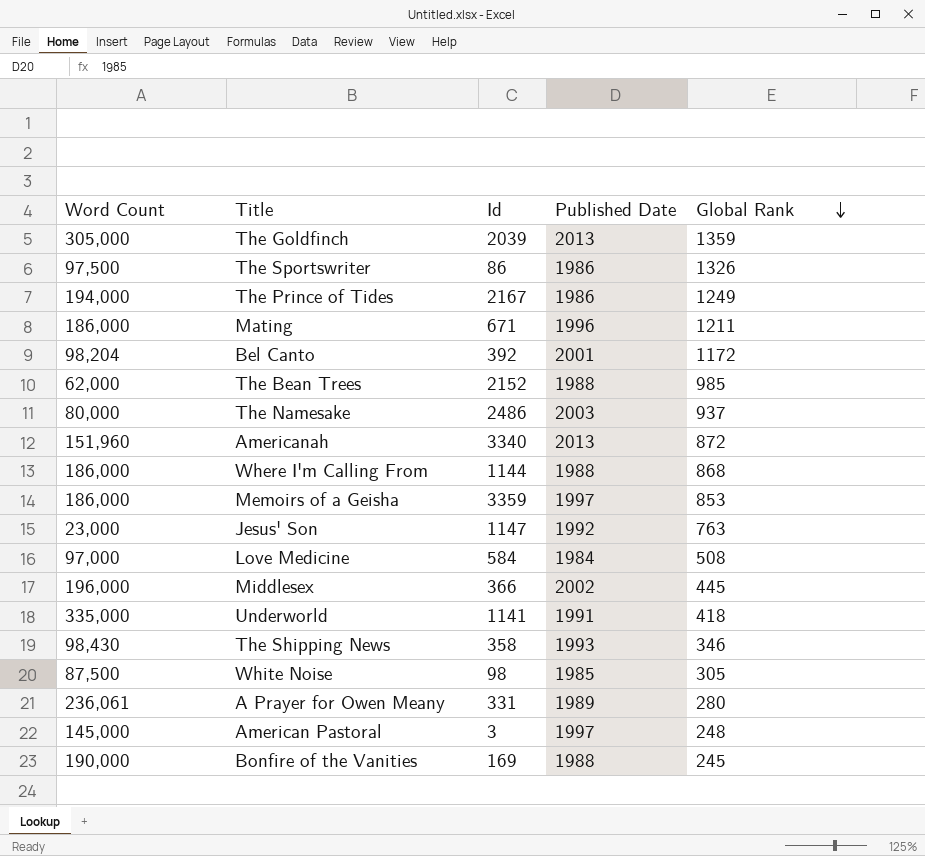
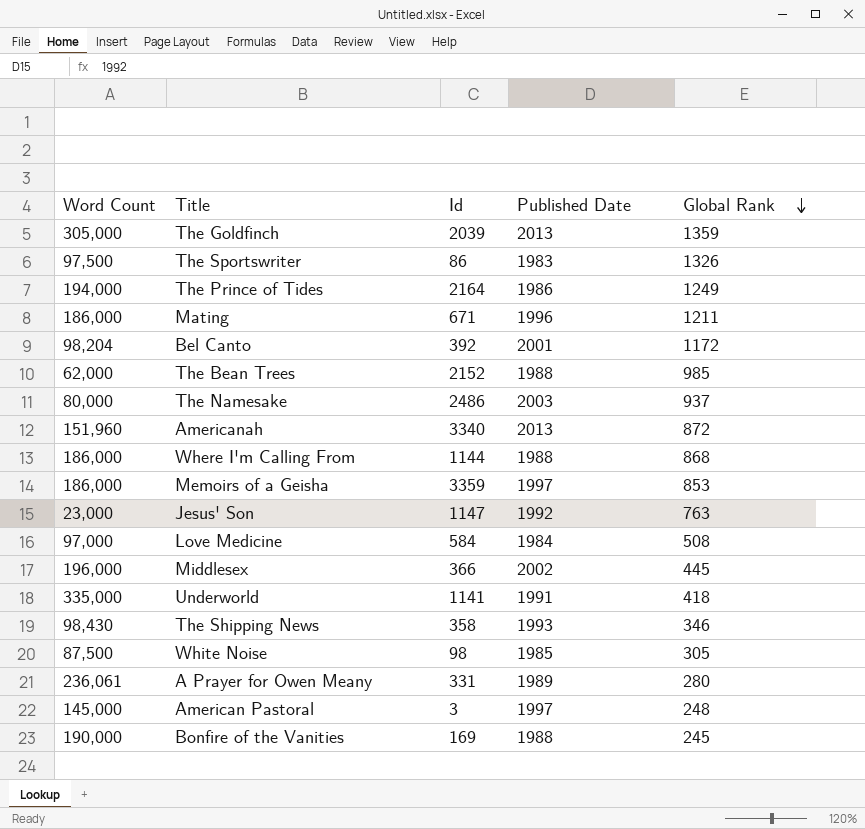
The Sportswriter | Published Date: 1986 -> 1983
The Prince of Tides | Id: 2167 -> 2164

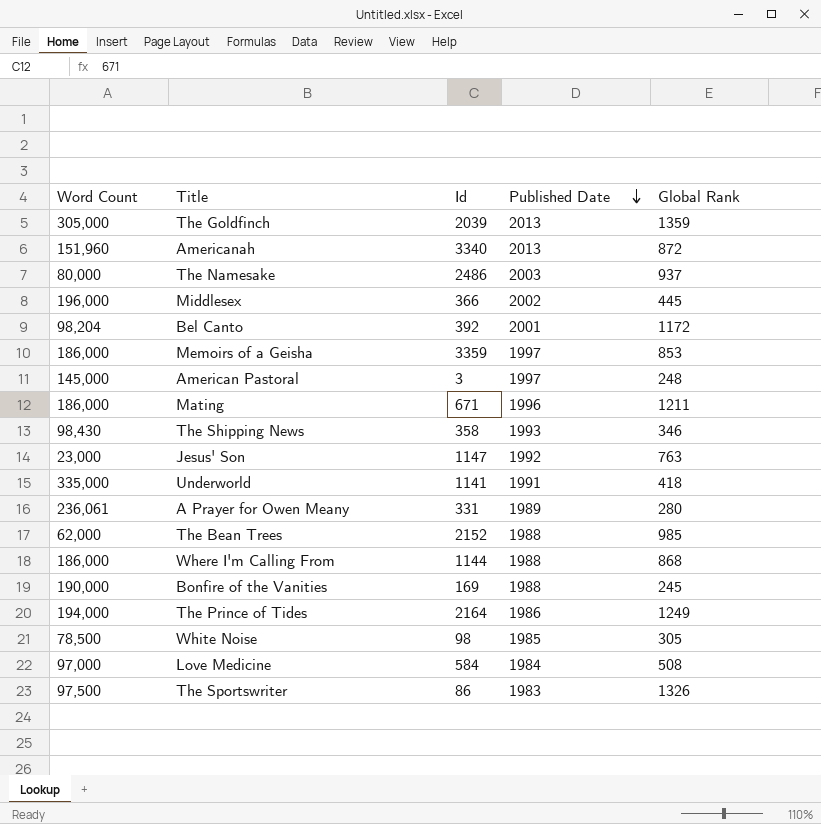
row order: Global Rank descending -> Published Date descending
White Noise | Word Count: 87,500 -> 78,500

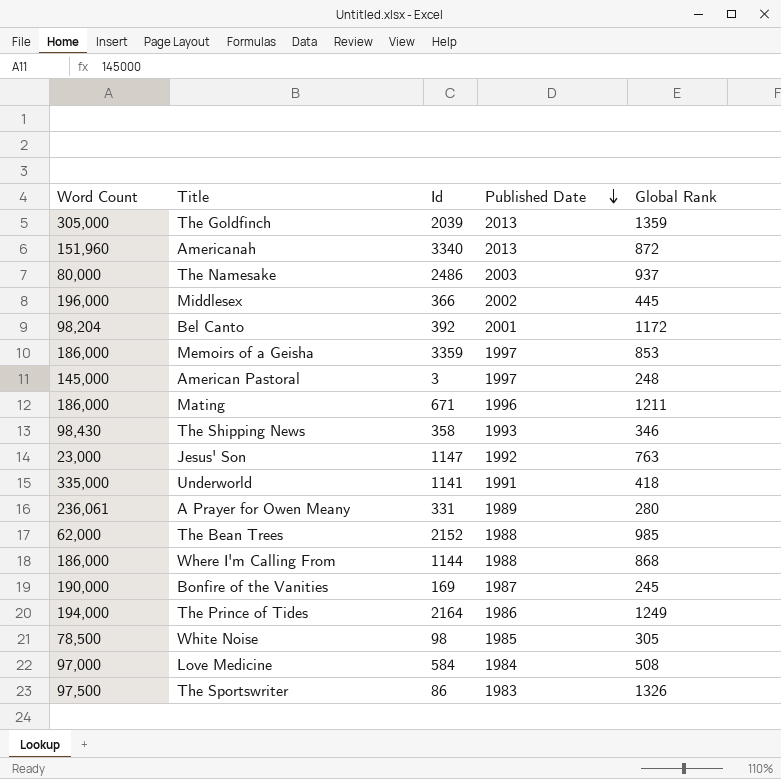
Bonfire of the Vanities | Published Date: 1988 -> 1987

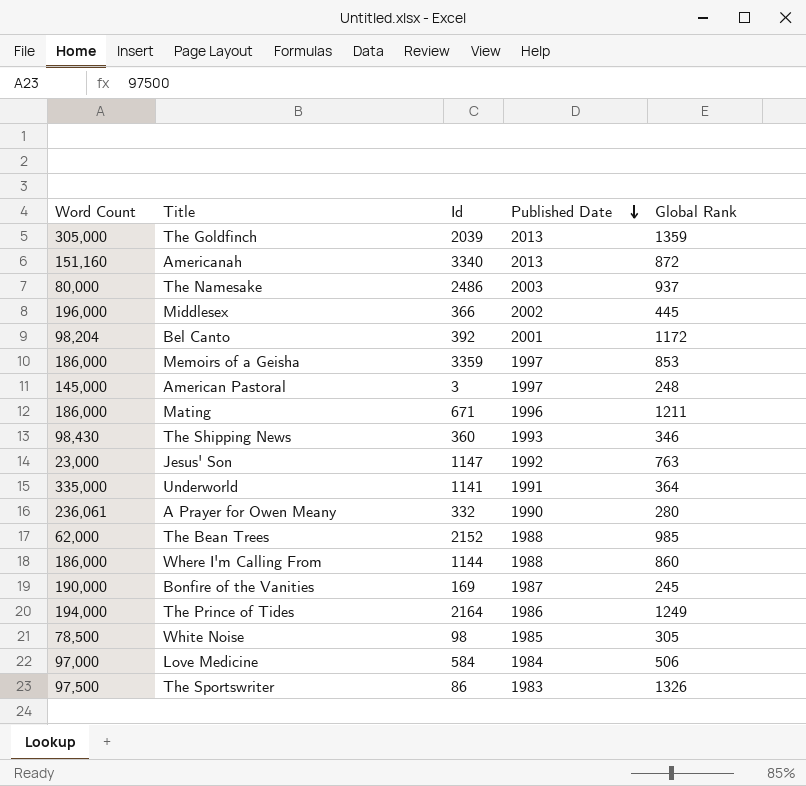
Americanah | Word Count: 151,960 -> 151,160
The Shipping News | Id: 358 -> 360
Underworld | Global Rank: 418 -> 364
A Prayer for Owen Meany | Id: 331 -> 332
A Prayer for Owen Meany | Published Date: 1989 -> 1990
Where I'm Calling From | Global Rank: 868 -> 860
Love Medicine | Global Rank: 508 -> 506

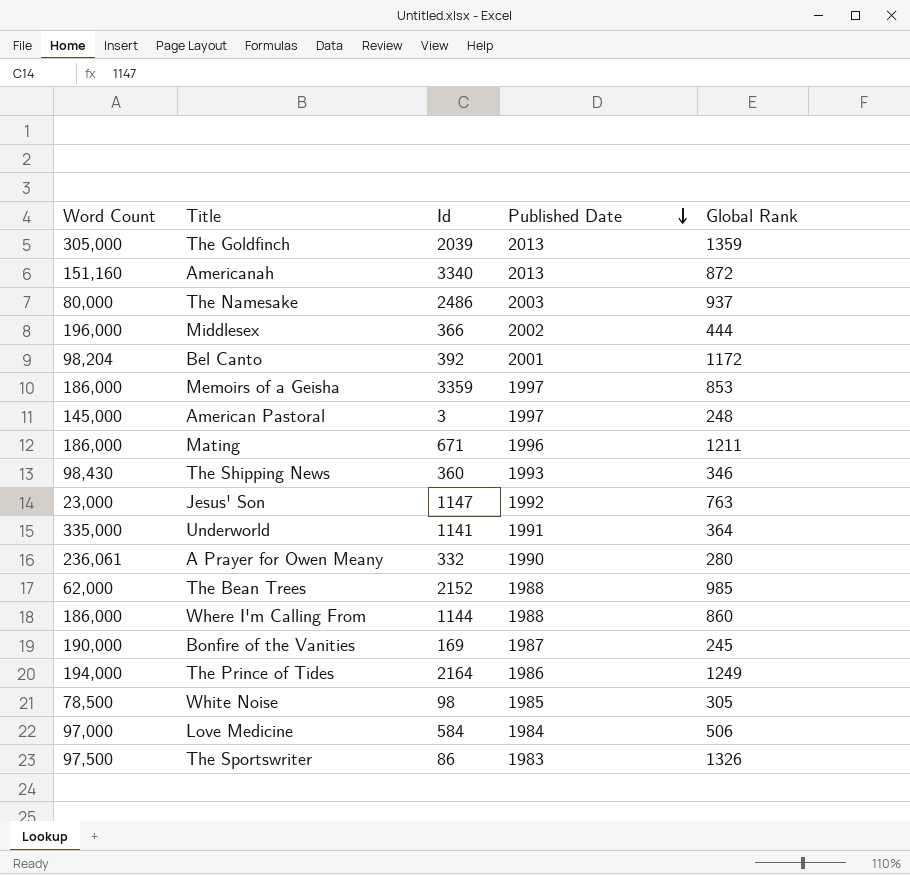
Middlesex | Global Rank: 445 -> 444

